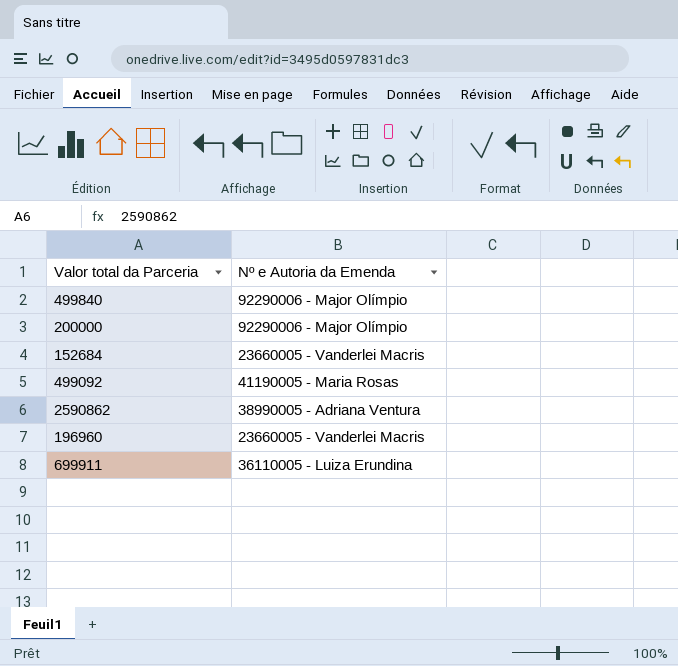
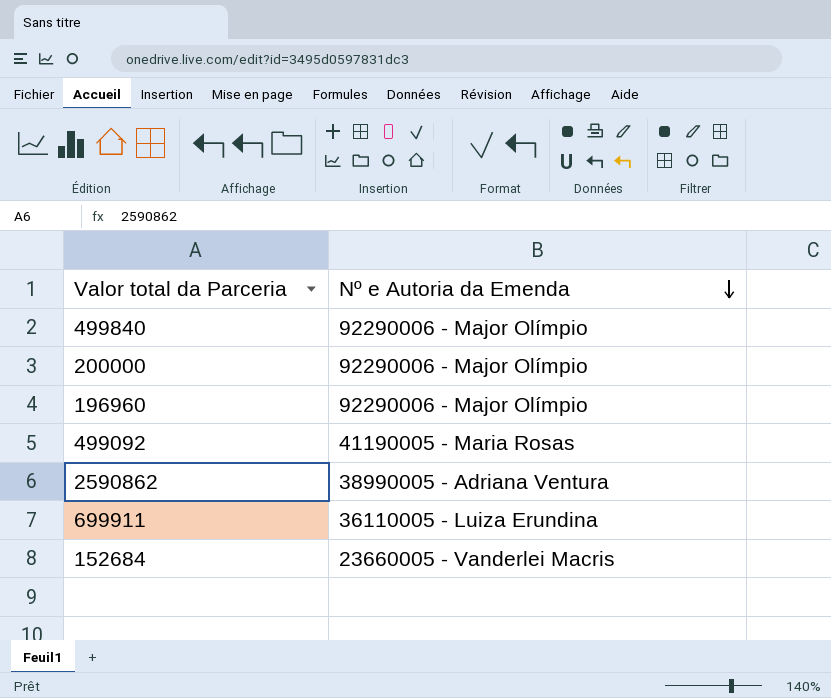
row order: none -> Nº e Autoria da Emenda descending
196960 | Nº e Autoria da Emenda: 23660005 - Vanderlei Macris -> 92290006 - Major Olímpio

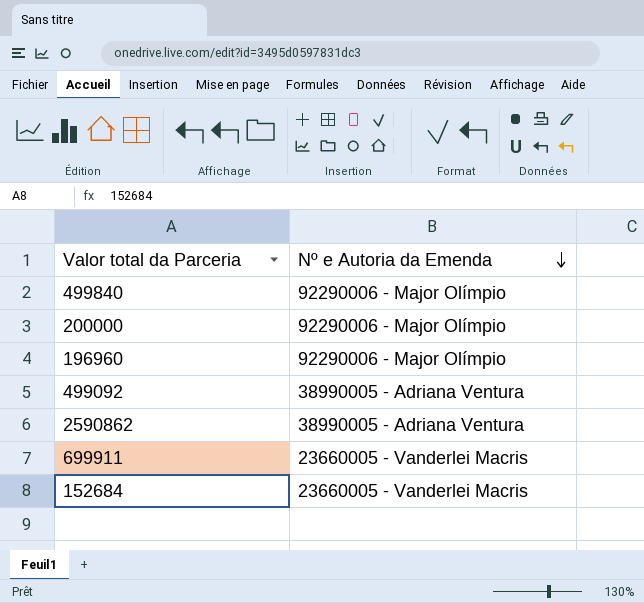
499092 | Nº e Autoria da Emenda: 41190005 - Maria Rosas -> 38990005 - Adriana Ventura
699911 | Nº e Autoria da Emenda: 36110005 - Luiza Erundina -> 23660005 - Vanderlei Macris

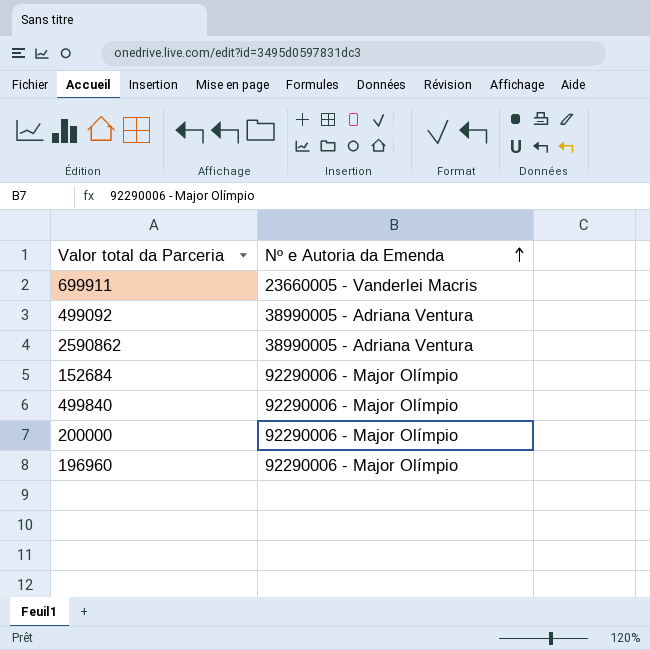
row order: Nº e Autoria da Emenda descending -> Nº e Autoria da Emenda ascending
152684 | Nº e Autoria da Emenda: 23660005 - Vanderlei Macris -> 92290006 - Major Olímpio

